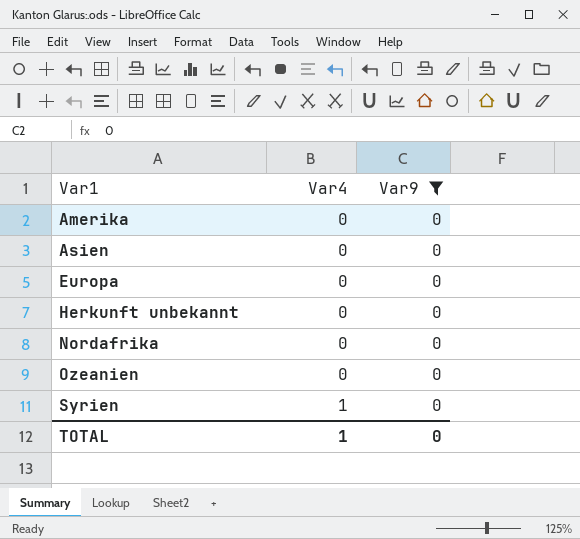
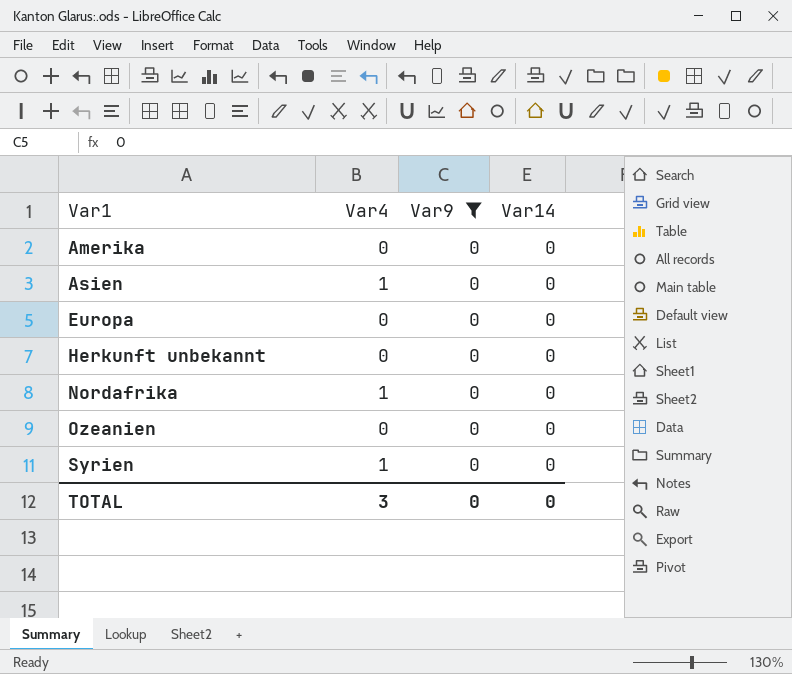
column Var14 | position: none -> 4
Asien | Var4: 0 -> 1
Nordafrika | Var4: 0 -> 1
TOTAL | Var4: 1 -> 3

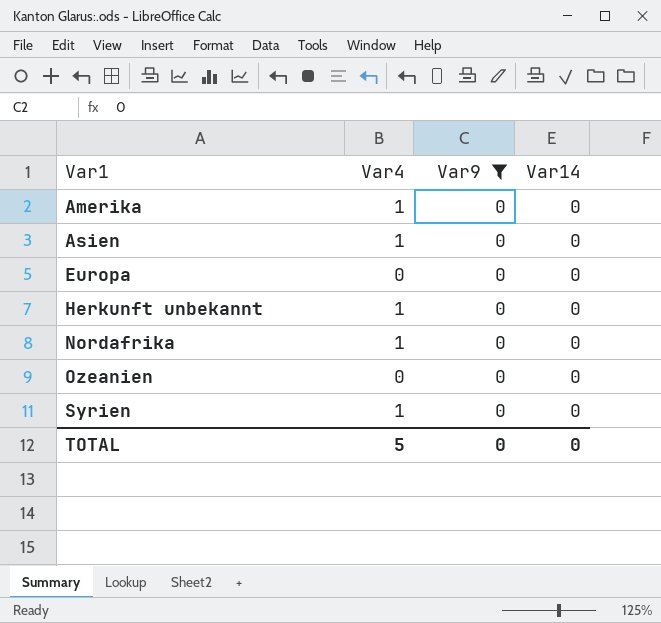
Amerika | Var4: 0 -> 1
Herkunft unbekannt | Var4: 0 -> 1
TOTAL | Var4: 3 -> 5

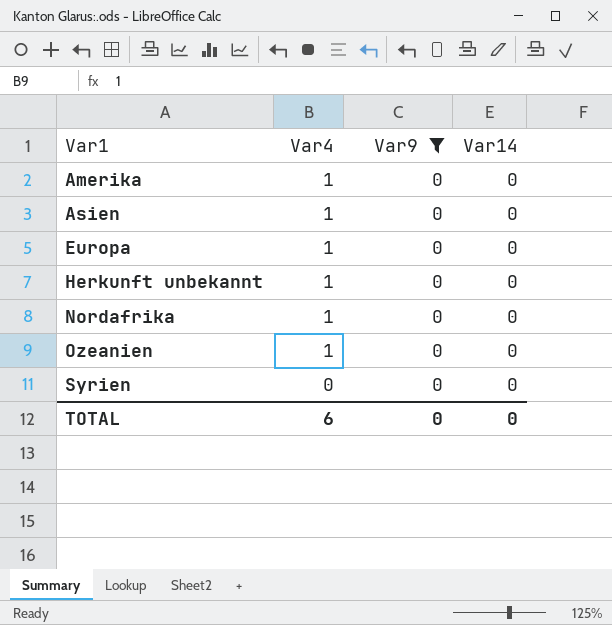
Europa | Var4: 0 -> 1
Ozeanien | Var4: 0 -> 1
Syrien | Var4: 1 -> 0
TOTAL | Var4: 5 -> 6

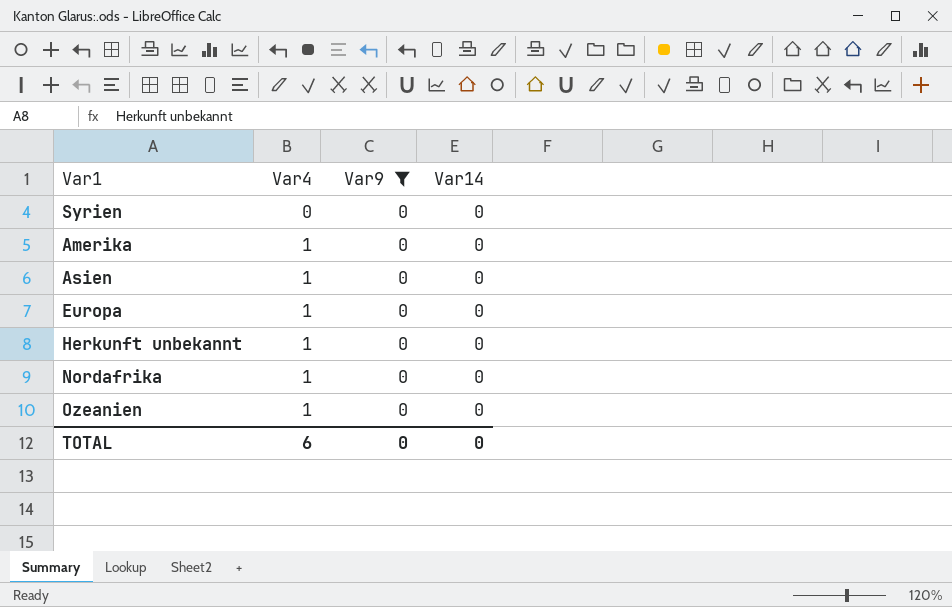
row order: Var1 ascending -> Var4 ascending

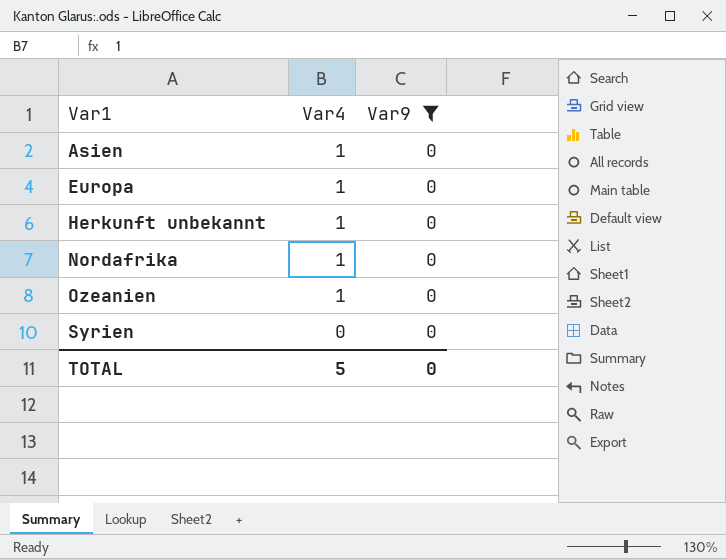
row order: Var4 ascending -> Var1 ascending
column Var14 | position: 4 -> none
row Amerika: 1 | 0 | 0 -> none
TOTAL | Var4: 6 -> 5

